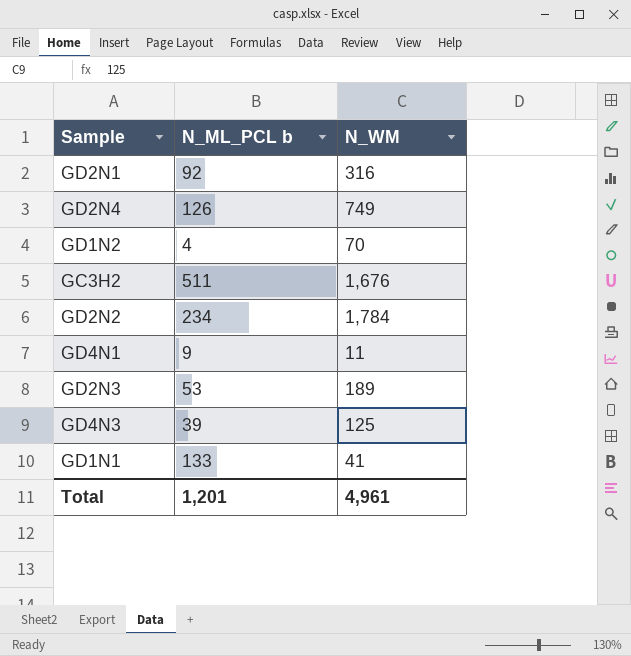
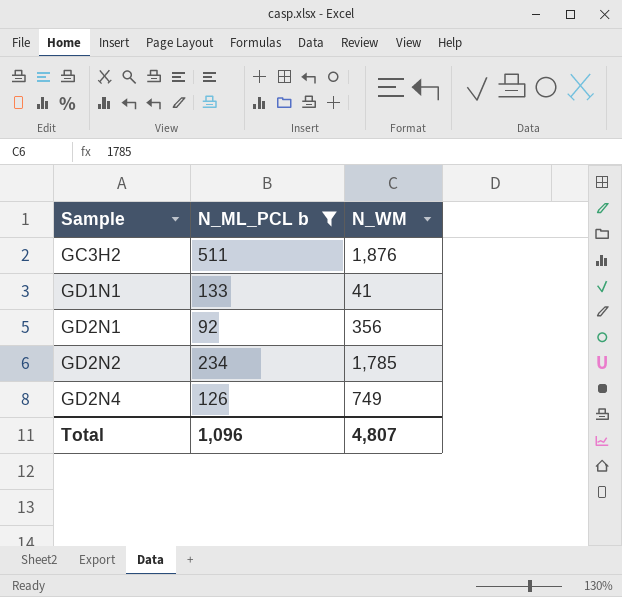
filter: none -> N_ML_PCL b >= 92
row order: none -> Sample ascending
GC3H2 | N_WM: 1,676 -> 1,876
GD2N1 | N_WM: 316 -> 356
GD2N2 | N_WM: 1,784 -> 1,785
Total | N_ML_PCL b: 1,201 -> 1,096
Total | N_WM: 4,961 -> 4,807

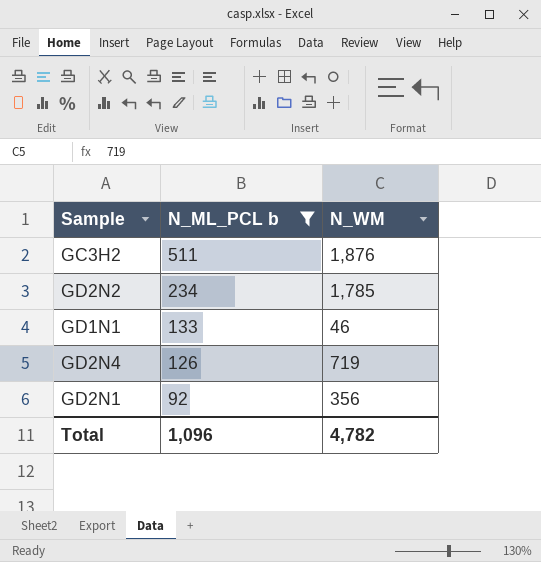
row order: Sample ascending -> N_ML_PCL b descending
GD1N1 | N_WM: 41 -> 46
GD2N4 | N_WM: 749 -> 719
Total | N_WM: 4,807 -> 4,782

